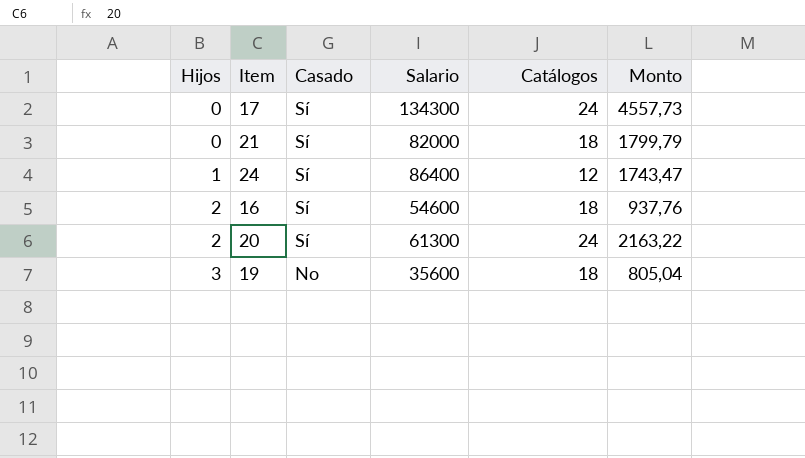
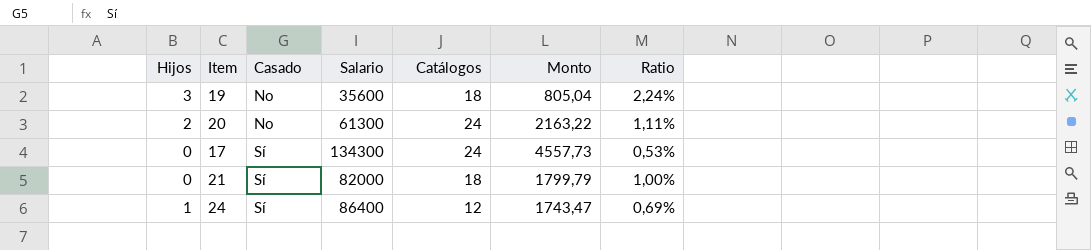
row order: Hijos ascending -> Casado ascending
column Ratio | formula: none -> [Catálogos] / [Monto]
row 16: 2 | Sí | 54600 | 18 | 937,76 -> none
20 | Casado: Sí -> No

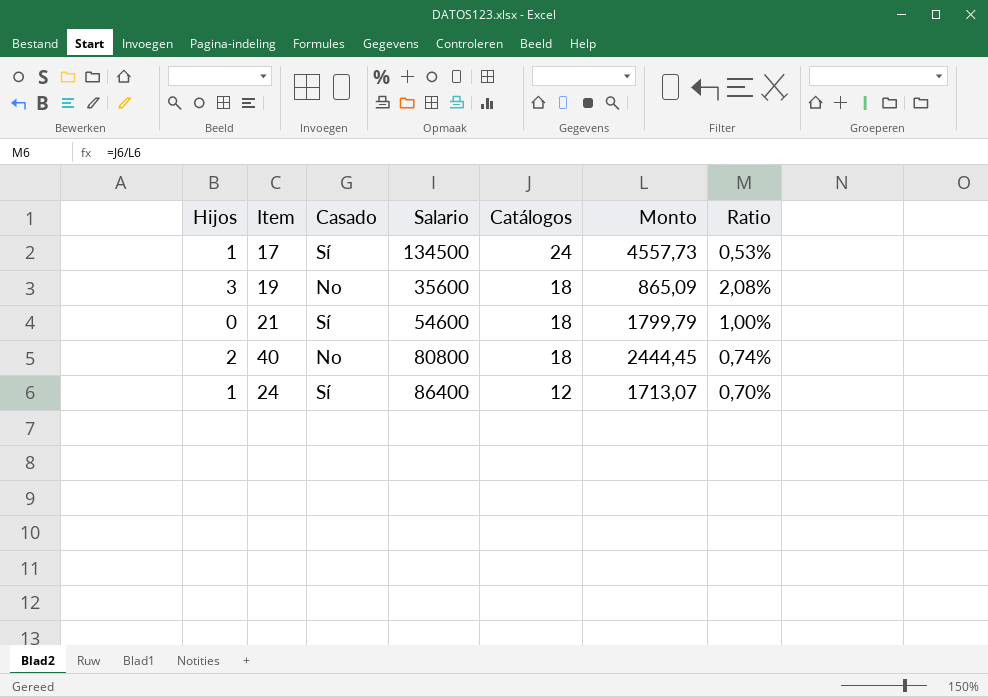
row order: Casado ascending -> Catálogos descending
row 20: 2 | No | 61300 | 24 | 2163,22 | 1,11% -> none
17 | Hijos: 0 -> 1
17 | Salario: 134300 -> 134500
19 | Monto: 805,04 -> 865,09
19 | Ratio: 2,24% -> 2,08%
21 | Salario: 82000 -> 54600
row 40: none -> 2 | No | 80800 | 18 | 2444,45 | 0,74%
24 | Monto: 1743,47 -> 1713,07
24 | Ratio: 0,69% -> 0,70%

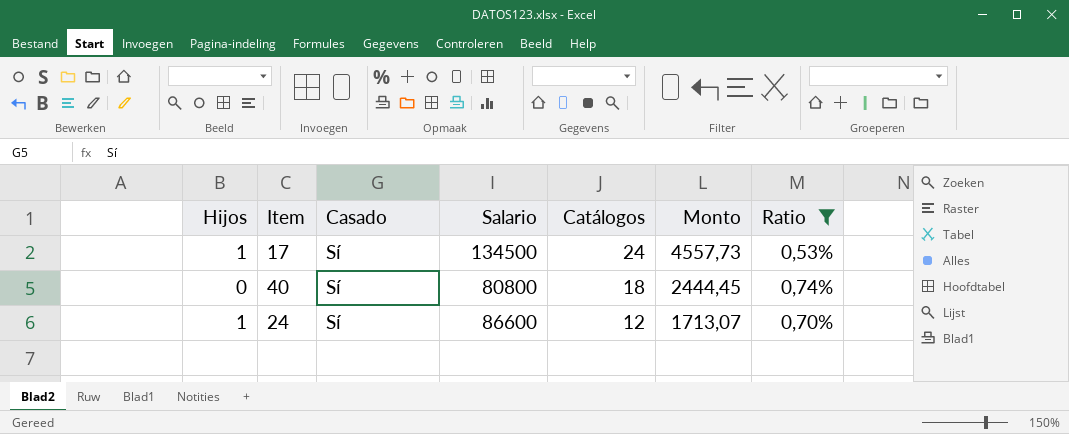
filter: none -> Ratio <= 0,74%
40 | Hijos: 2 -> 0
40 | Casado: No -> Sí
24 | Salario: 86400 -> 86600

